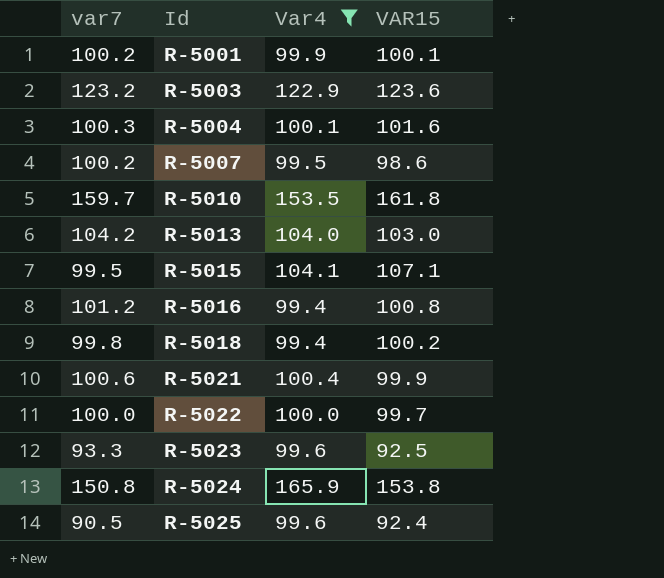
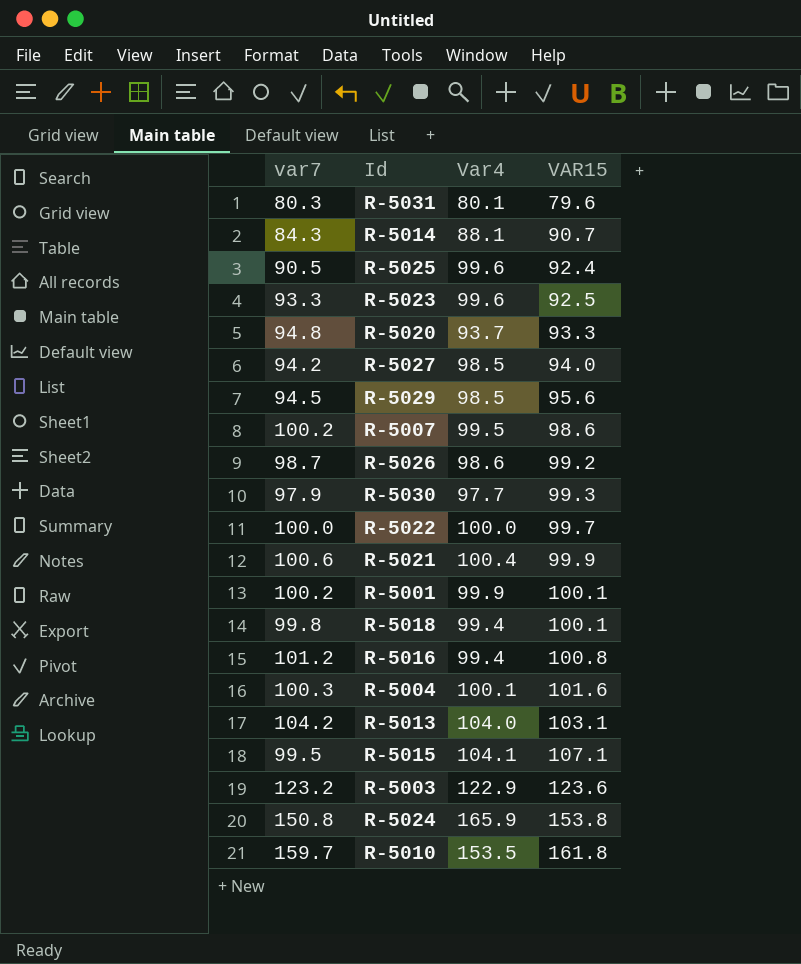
filter: Var4 >= 99.4 -> none
row order: Id ascending -> VAR15 ascending
R-5018 | VAR15: 100.2 -> 100.1
R-5013 | VAR15: 103.0 -> 103.1

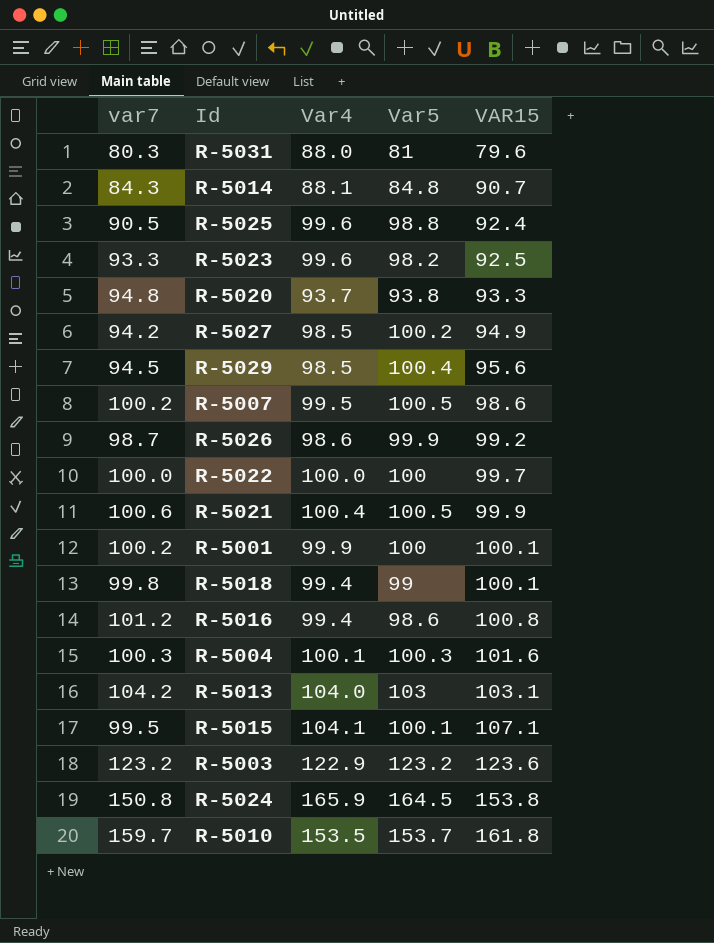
column Var5 | position: none -> 4
row R-5030: 97.9 | 97.7 | 99.3 -> none
R-5031 | Var4: 80.1 -> 88.0
R-5027 | VAR15: 94.0 -> 94.9

